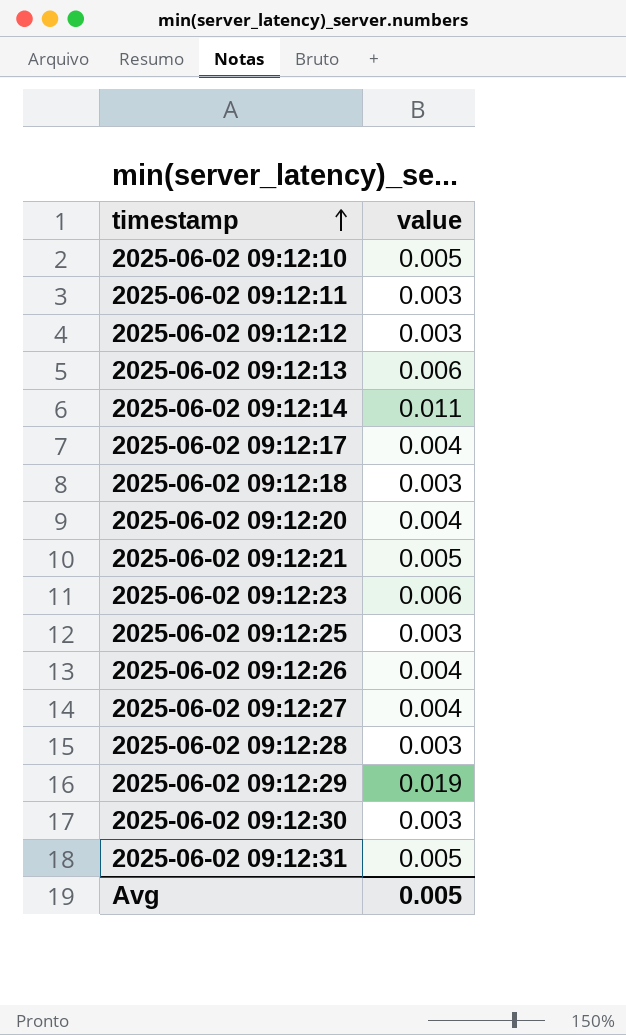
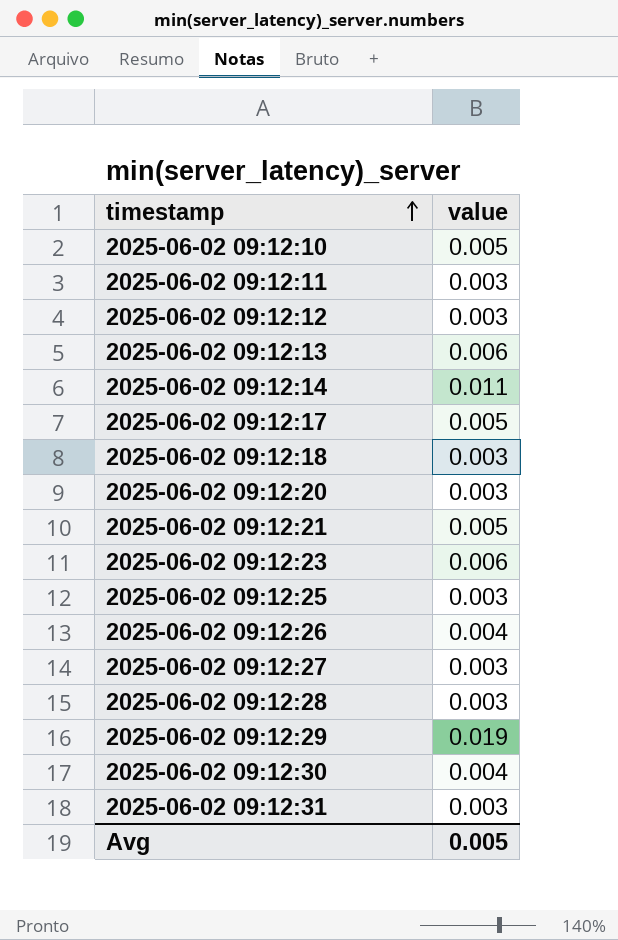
2025-06-02 09:12:17 | value: 0.004 -> 0.005
2025-06-02 09:12:20 | value: 0.004 -> 0.003
2025-06-02 09:12:27 | value: 0.004 -> 0.003
2025-06-02 09:12:30 | value: 0.003 -> 0.004
2025-06-02 09:12:31 | value: 0.005 -> 0.003

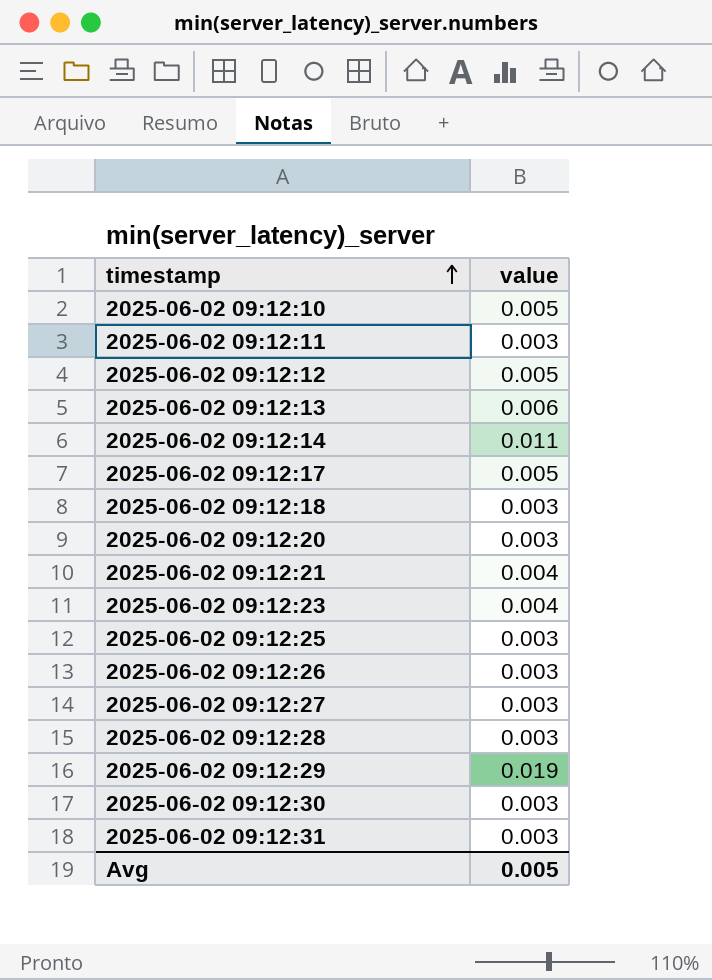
2025-06-02 09:12:12 | value: 0.003 -> 0.005
2025-06-02 09:12:21 | value: 0.005 -> 0.004
2025-06-02 09:12:23 | value: 0.006 -> 0.004
2025-06-02 09:12:26 | value: 0.004 -> 0.003
2025-06-02 09:12:30 | value: 0.004 -> 0.003

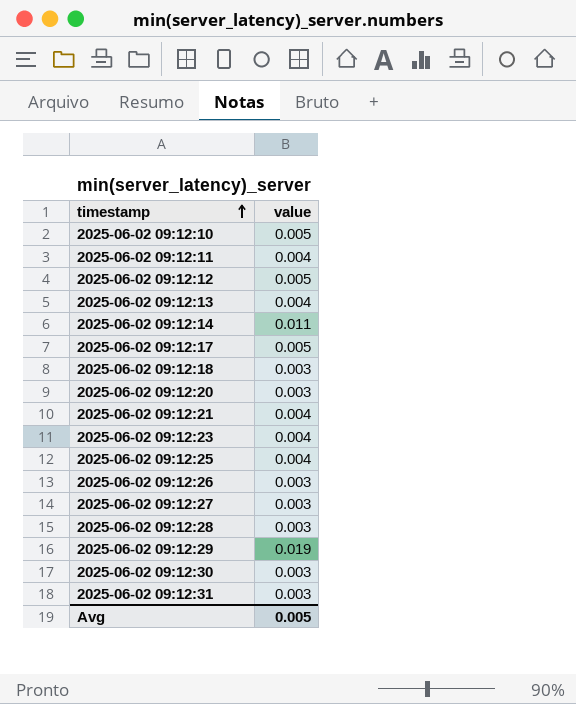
2025-06-02 09:12:11 | value: 0.003 -> 0.004
2025-06-02 09:12:13 | value: 0.006 -> 0.004
2025-06-02 09:12:25 | value: 0.003 -> 0.004

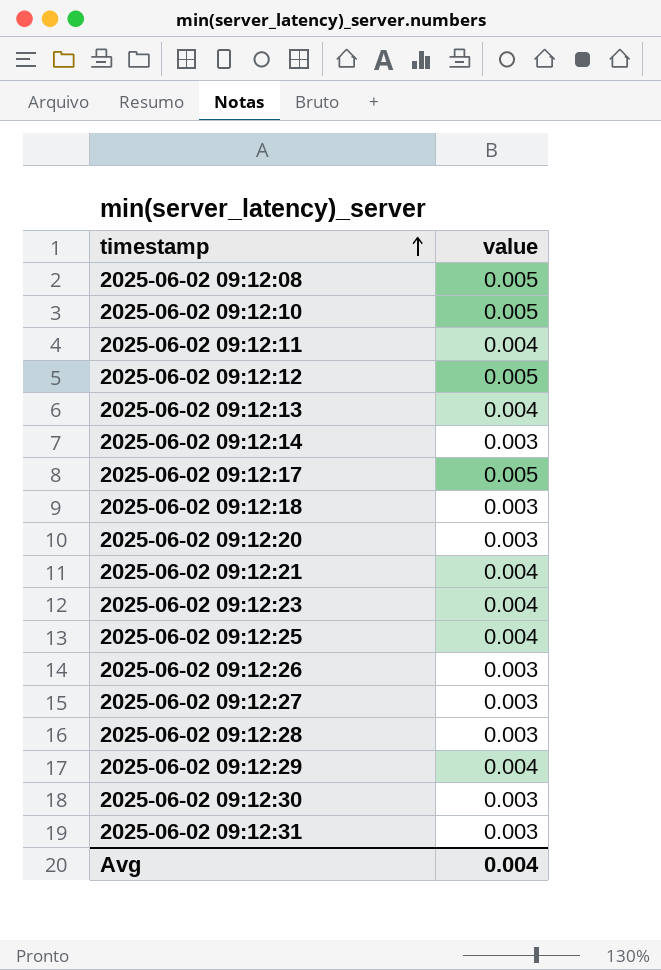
row 2025-06-02 09:12:08: none -> 0.005
2025-06-02 09:12:14 | value: 0.011 -> 0.003
2025-06-02 09:12:29 | value: 0.019 -> 0.004
Avg | value: 0.005 -> 0.004

